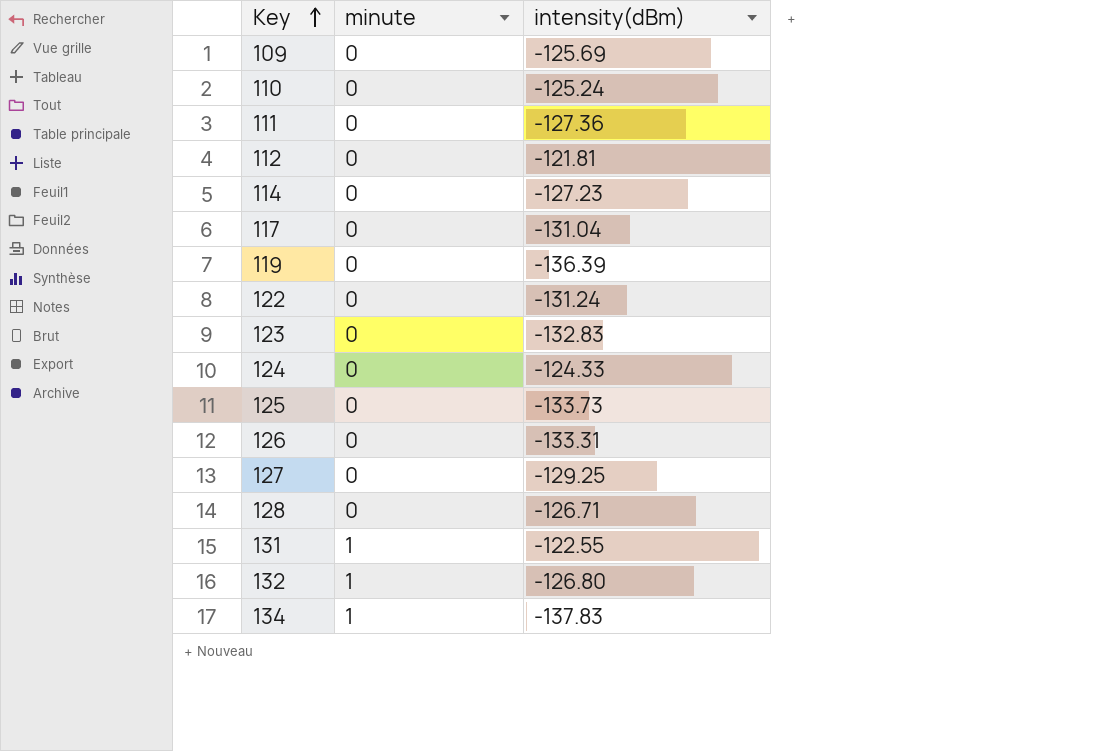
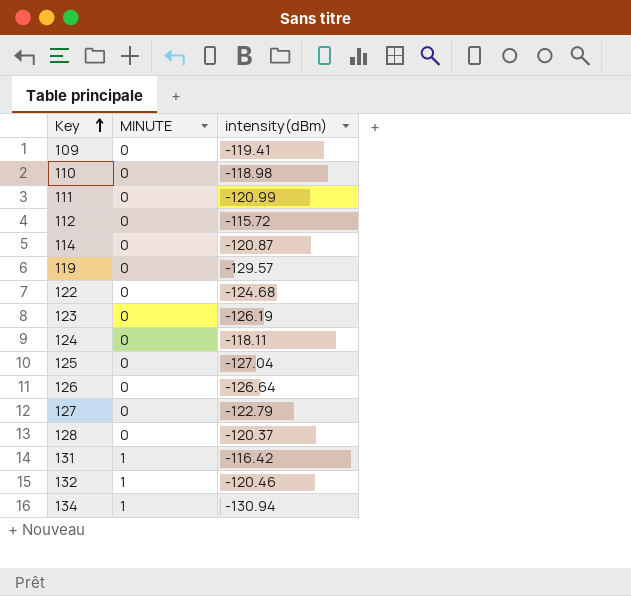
column name: minute -> MINUTE
row 117: 0 | -131.04 -> none
109 | intensity(dBm): -125.69 -> -119.41
110 | intensity(dBm): -125.24 -> -118.98
111 | intensity(dBm): -127.36 -> -120.99
112 | intensity(dBm): -121.81 -> -115.72
114 | intensity(dBm): -127.23 -> -120.87
119 | intensity(dBm): -136.39 -> -129.57
122 | intensity(dBm): -131.24 -> -124.68
123 | intensity(dBm): -132.83 -> -126.19
124 | intensity(dBm): -124.33 -> -118.11
125 | intensity(dBm): -133.73 -> -127.04
126 | intensity(dBm): -133.31 -> -126.64
127 | intensity(dBm): -129.25 -> -122.79
128 | intensity(dBm): -126.71 -> -120.37
131 | intensity(dBm): -122.55 -> -116.42
132 | intensity(dBm): -126.80 -> -120.46
134 | intensity(dBm): -137.83 -> -130.94

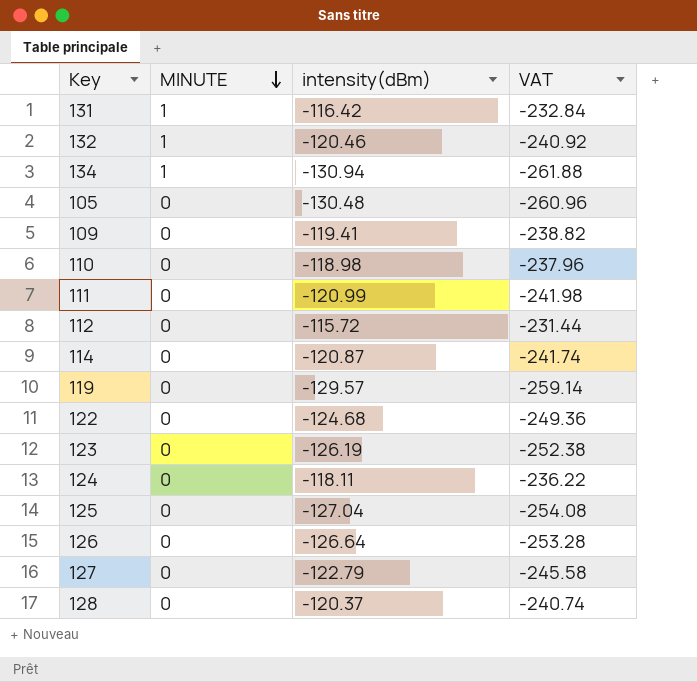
row order: Key ascending -> MINUTE descending
column VAT | formula: none -> [intensity(dBm)] * 2
row 105: none -> 0 | -130.48 | -260.96

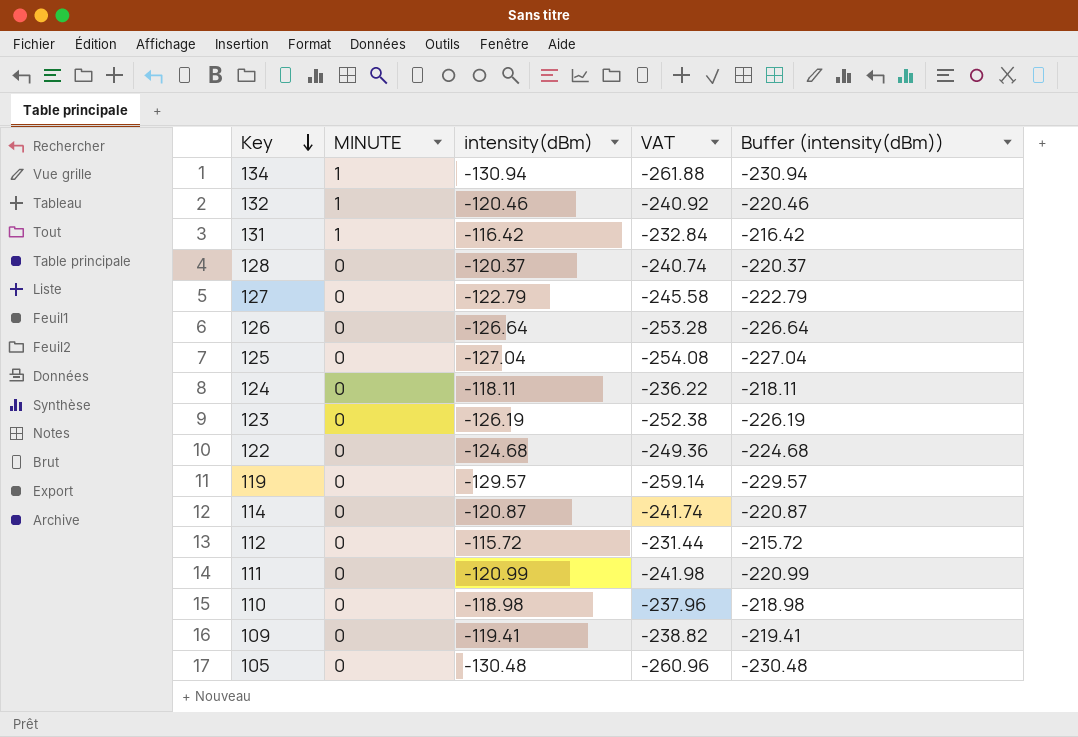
row order: MINUTE descending -> Key descending
column Buffer (intensity(dBm)) | formula: none -> [intensity(dBm)] - 100

